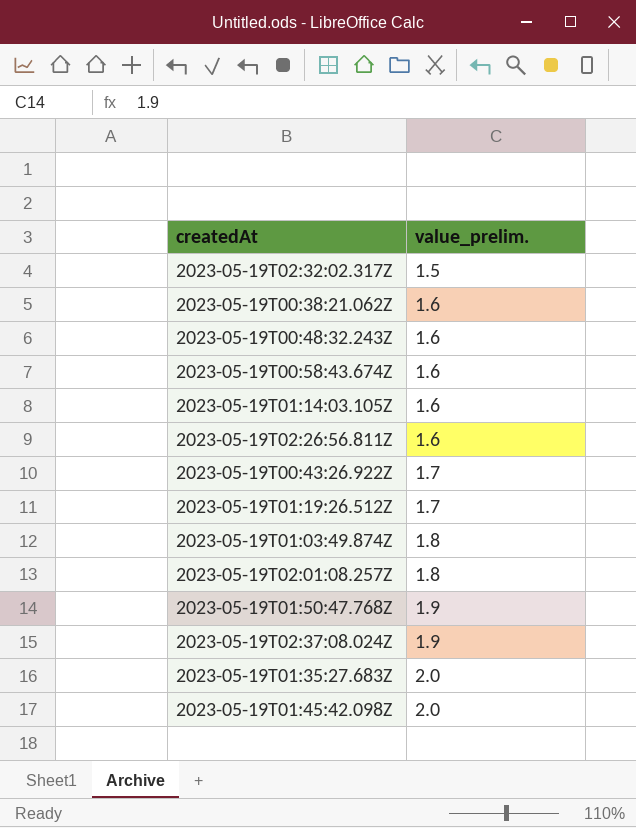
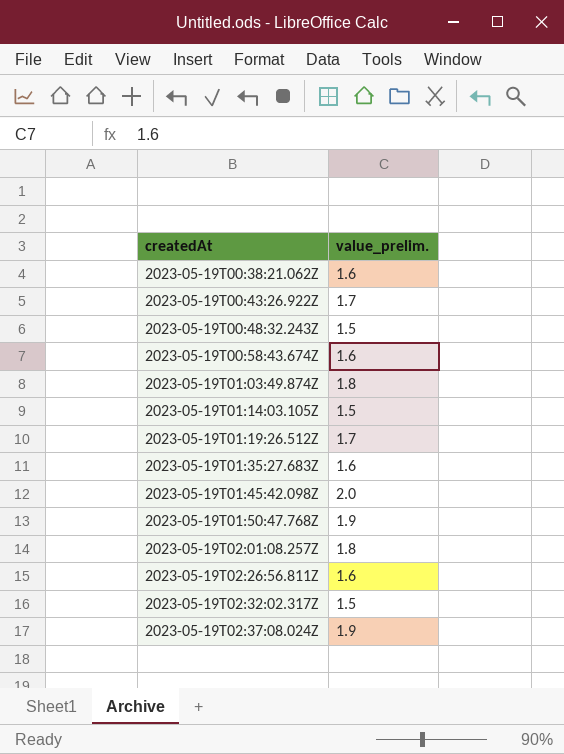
row order: value_prelim. ascending -> createdAt ascending
2023-05-19T00:48:32.243Z | value_prelim.: 1.6 -> 1.5
2023-05-19T01:14:03.105Z | value_prelim.: 1.6 -> 1.5
2023-05-19T01:35:27.683Z | value_prelim.: 2.0 -> 1.6

